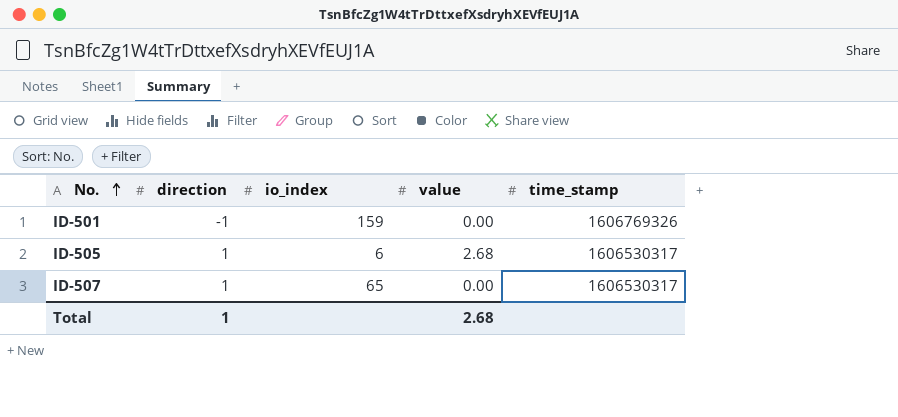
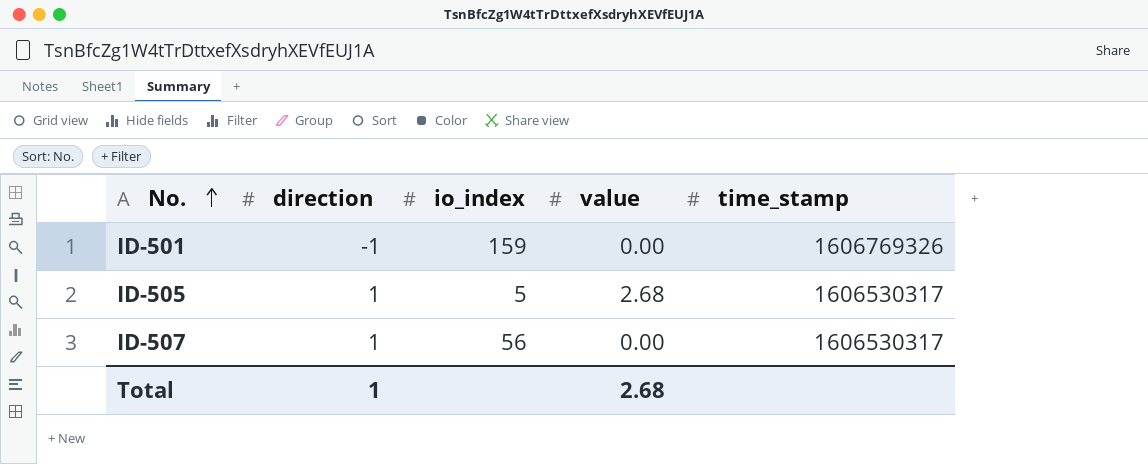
ID-505 | io_index: 6 -> 5
ID-507 | io_index: 65 -> 56

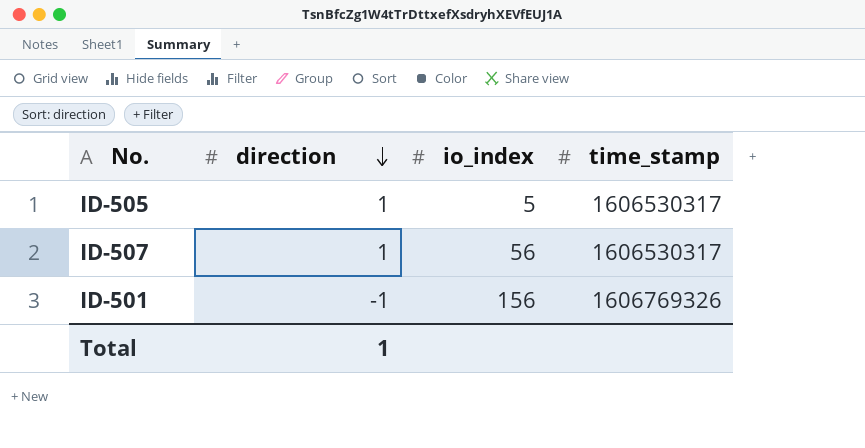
row order: No. ascending -> direction descending
column value | position: 4 -> none
ID-501 | io_index: 159 -> 156

